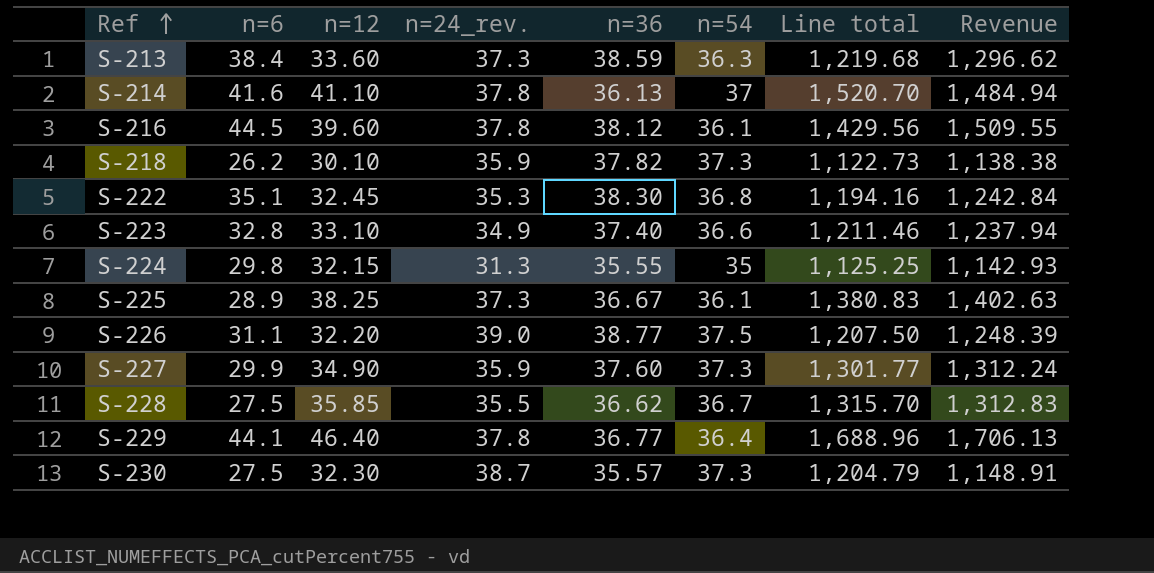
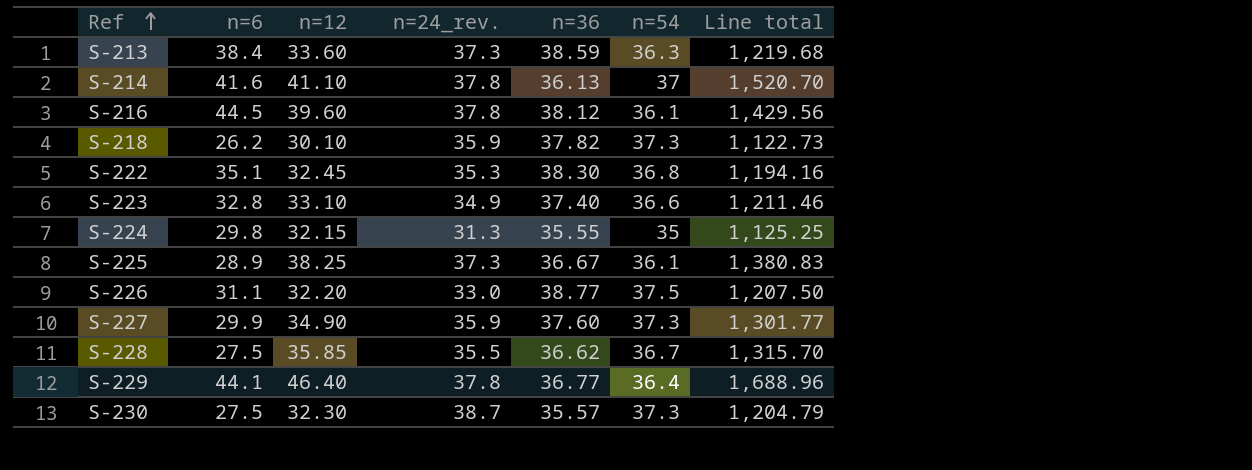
column Revenue | formula: [n=12] * [n=36] -> none
S-226 | n=24_rev.: 39.0 -> 33.0

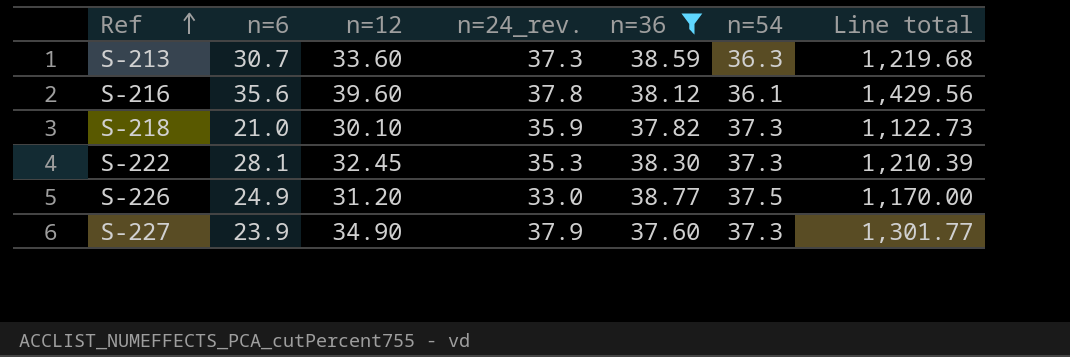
filter: none -> n=36 >= 37.60
S-213 | n=6: 38.4 -> 30.7
S-216 | n=6: 44.5 -> 35.6
S-218 | n=6: 26.2 -> 21.0
S-222 | n=6: 35.1 -> 28.1
S-222 | n=54: 36.8 -> 37.3
S-222 | Line total: 1,194.16 -> 1,210.39
S-226 | n=6: 31.1 -> 24.9
S-226 | n=12: 32.20 -> 31.20
S-226 | Line total: 1,207.50 -> 1,170.00
S-227 | n=6: 29.9 -> 23.9
S-227 | n=24_rev.: 35.9 -> 37.9

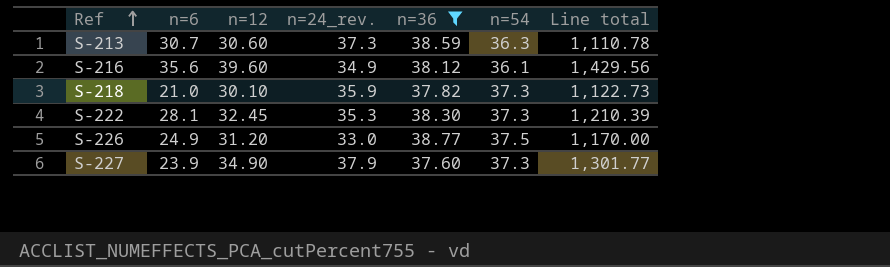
S-213 | n=12: 33.60 -> 30.60
S-213 | Line total: 1,219.68 -> 1,110.78
S-216 | n=24_rev.: 37.8 -> 34.9

